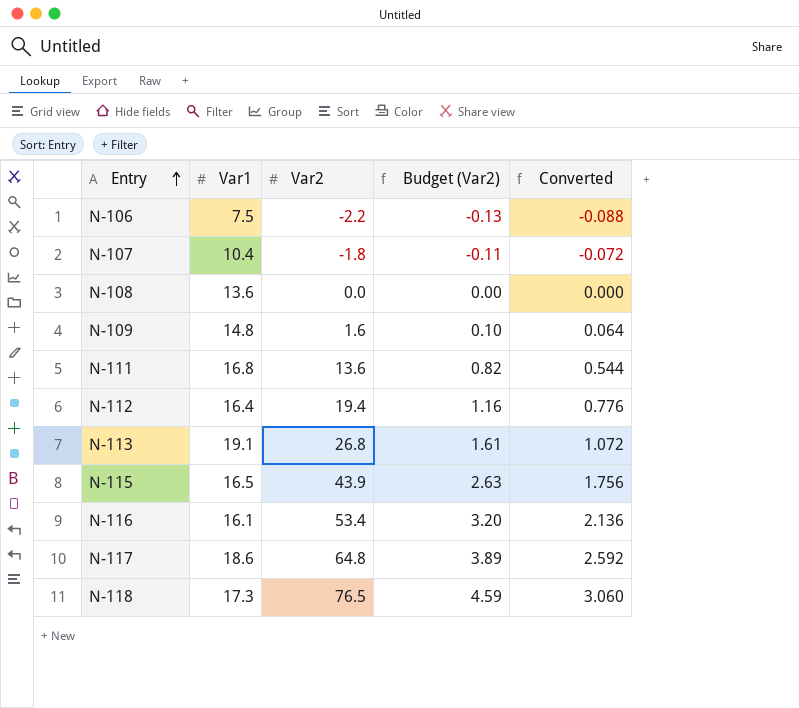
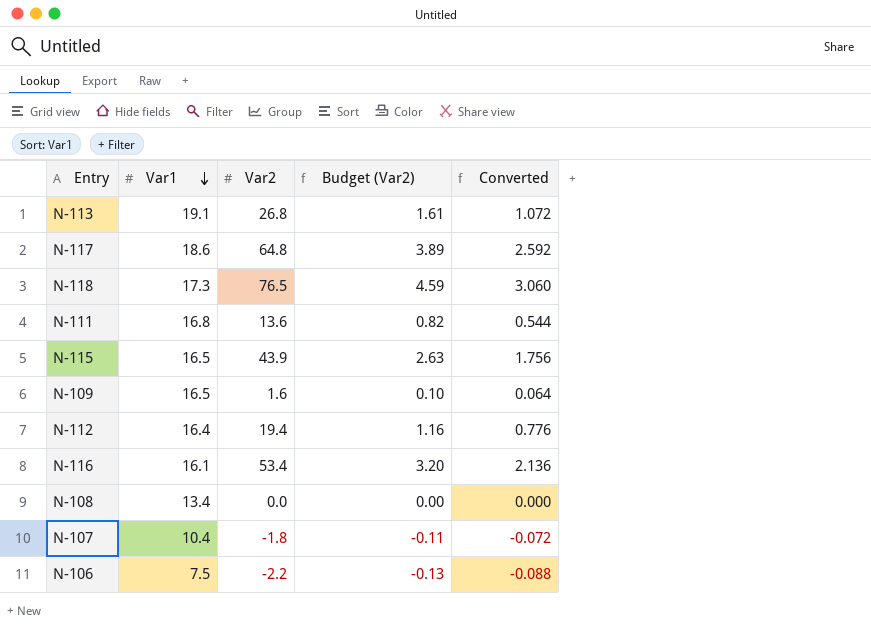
row order: Entry ascending -> Var1 descending
N-109 | Var1: 14.8 -> 16.5
N-108 | Var1: 13.6 -> 13.4

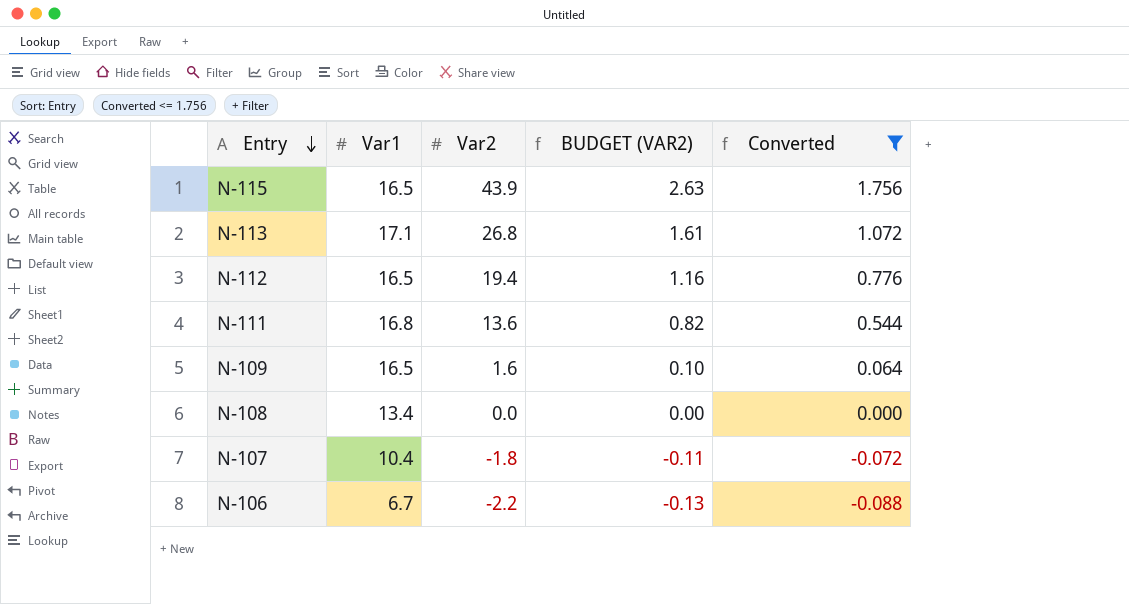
filter: none -> Converted <= 1.756
row order: Var1 descending -> Entry descending
column name: Budget (Var2) -> BUDGET (VAR2)
N-113 | Var1: 19.1 -> 17.1
N-112 | Var1: 16.4 -> 16.5
N-106 | Var1: 7.5 -> 6.7

